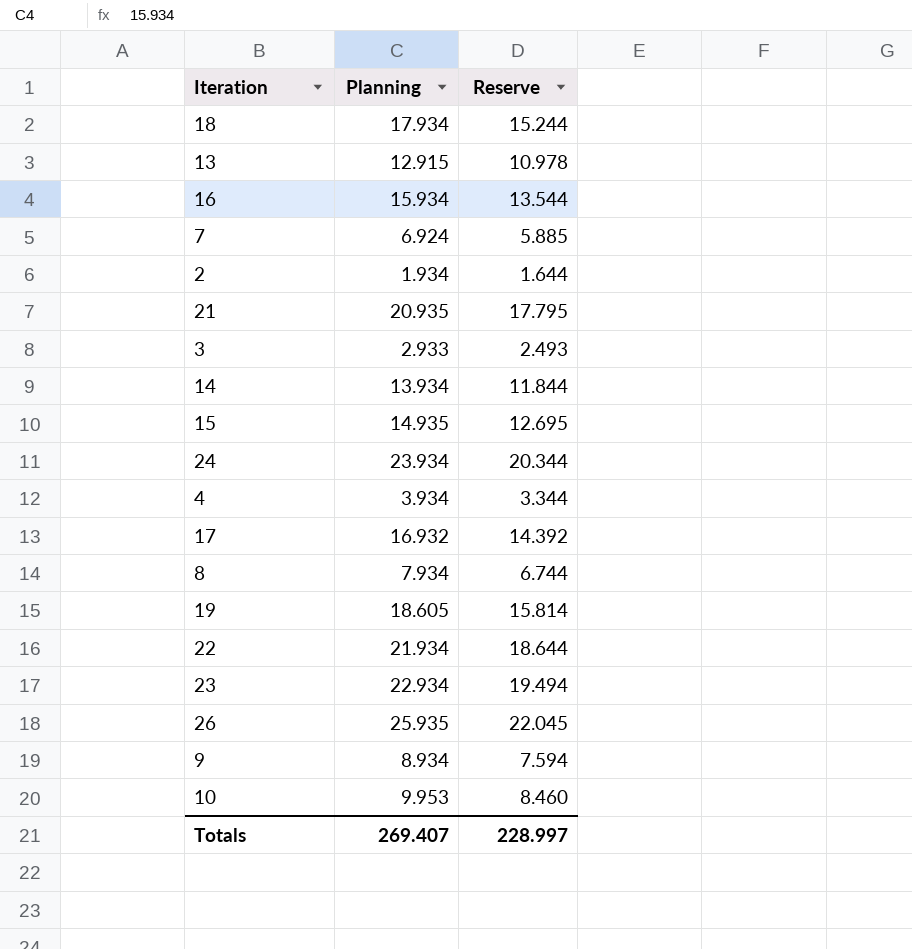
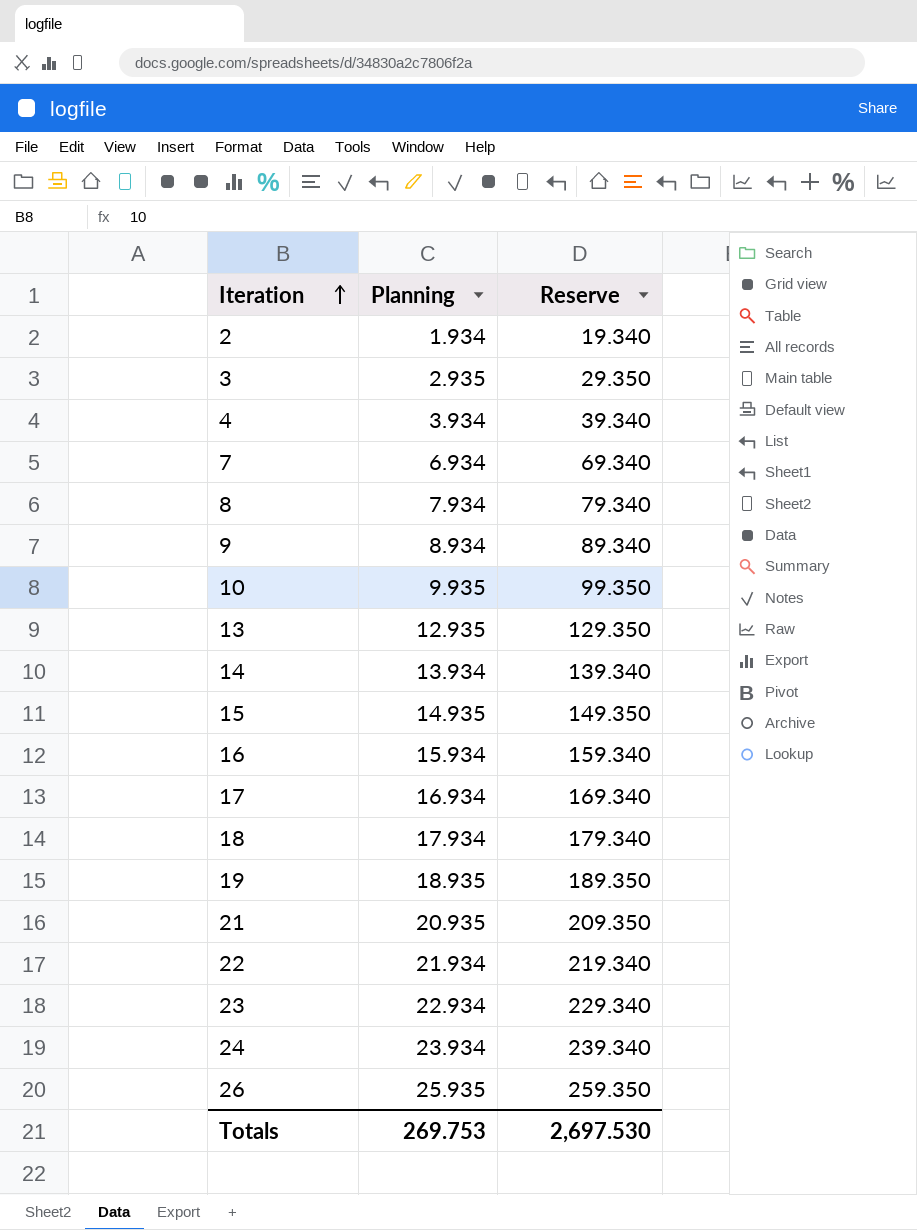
row order: none -> Iteration ascending
column Reserve | formula: [Planning] * 0.85 -> [Planning] * 10
3 | Planning: 2.933 -> 2.935
7 | Planning: 6.924 -> 6.934
10 | Planning: 9.953 -> 9.935
13 | Planning: 12.915 -> 12.935
17 | Planning: 16.932 -> 16.934
19 | Planning: 18.605 -> 18.935
Totals | Planning: 269.407 -> 269.753
Totals | Reserve: 228.997 -> 2,697.530

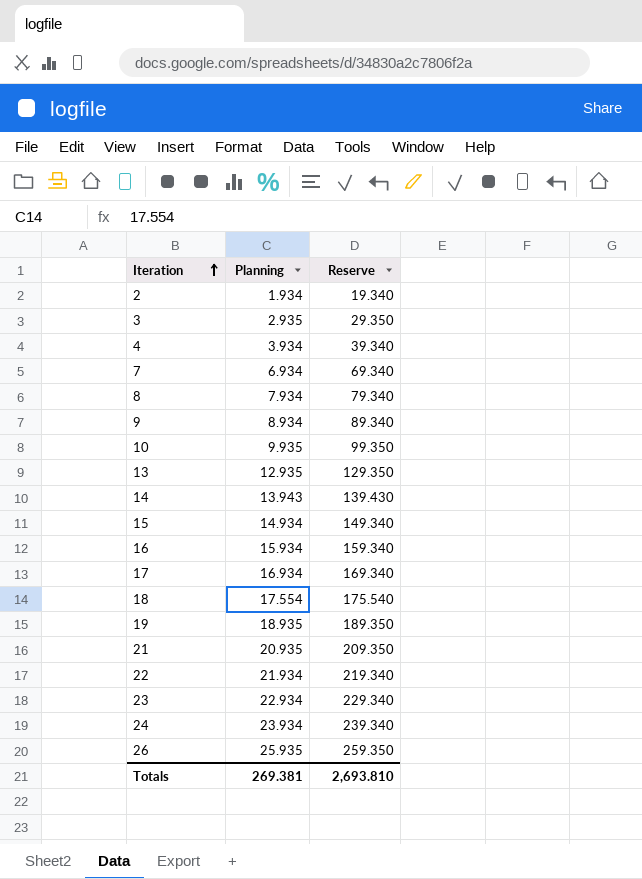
14 | Planning: 13.934 -> 13.943
14 | Reserve: 139.340 -> 139.430
15 | Planning: 14.935 -> 14.934
15 | Reserve: 149.350 -> 149.340
18 | Planning: 17.934 -> 17.554
18 | Reserve: 179.340 -> 175.540
Totals | Planning: 269.753 -> 269.381
Totals | Reserve: 2,697.530 -> 2,693.810

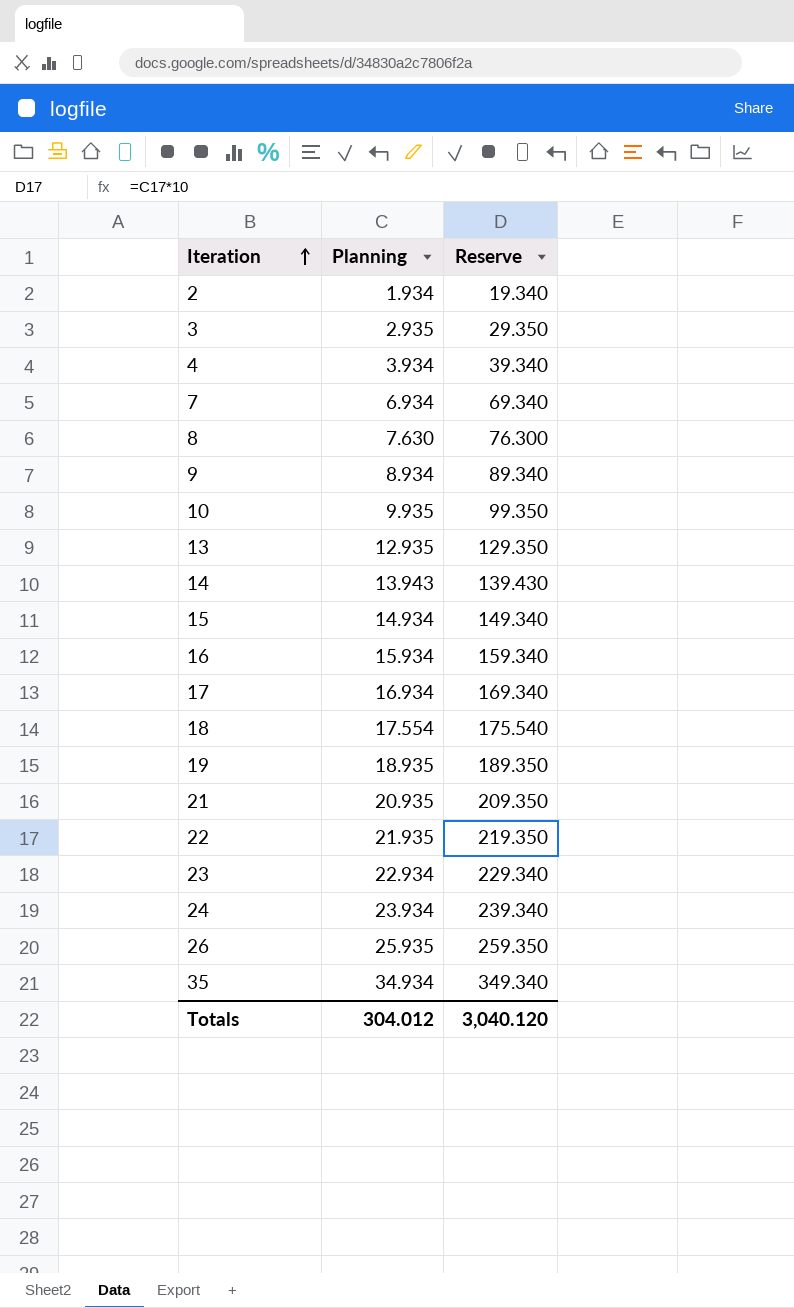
8 | Planning: 7.934 -> 7.630
8 | Reserve: 79.340 -> 76.300
22 | Planning: 21.934 -> 21.935
22 | Reserve: 219.340 -> 219.350
row 35: none -> 34.934 | 349.340
Totals | Planning: 269.381 -> 304.012
Totals | Reserve: 2,693.810 -> 3,040.120

